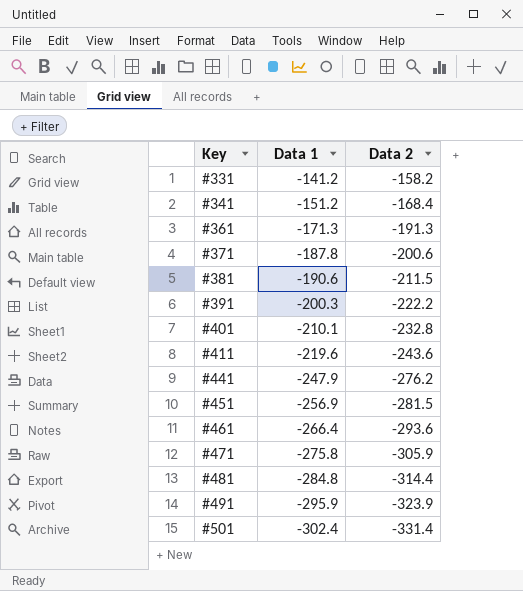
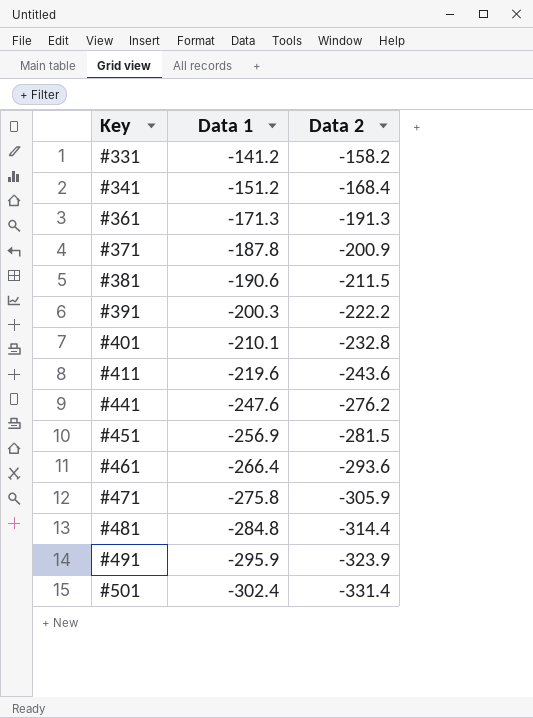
#371 | Data 2: -200.6 -> -200.9
#441 | Data 1: -247.9 -> -247.6

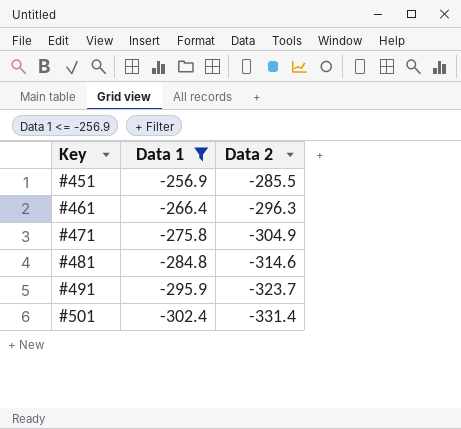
filter: none -> Data 1 <= -256.9
#451 | Data 2: -281.5 -> -285.5
#461 | Data 2: -293.6 -> -296.3
#471 | Data 2: -305.9 -> -304.9
#481 | Data 2: -314.4 -> -314.6
#491 | Data 2: -323.9 -> -323.7

